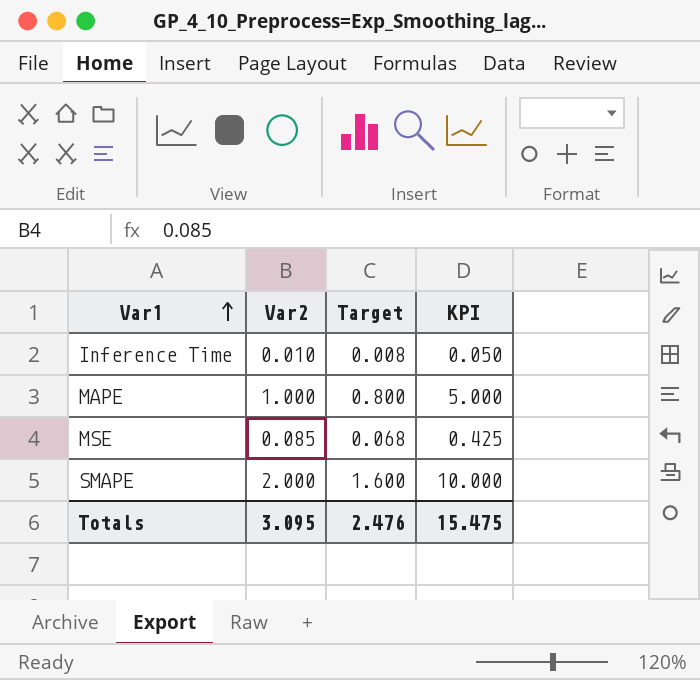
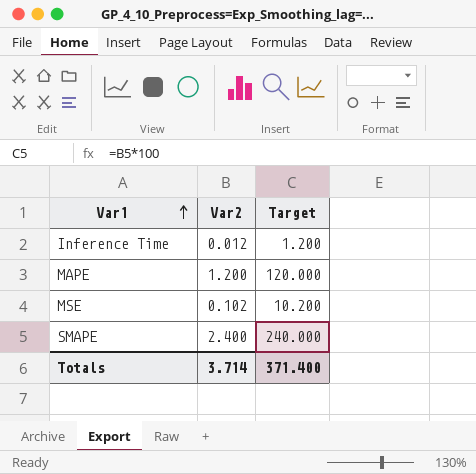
column KPI | formula: [Var2] * 5 -> none
column Target | formula: [Var2] * 0.8 -> [Var2] * 100
Inference Time | Var2: 0.010 -> 0.012
MAPE | Var2: 1.000 -> 1.200
MSE | Var2: 0.085 -> 0.102
SMAPE | Var2: 2.000 -> 2.400
Totals | Var2: 3.095 -> 3.714
Totals | Target: 2.476 -> 371.400

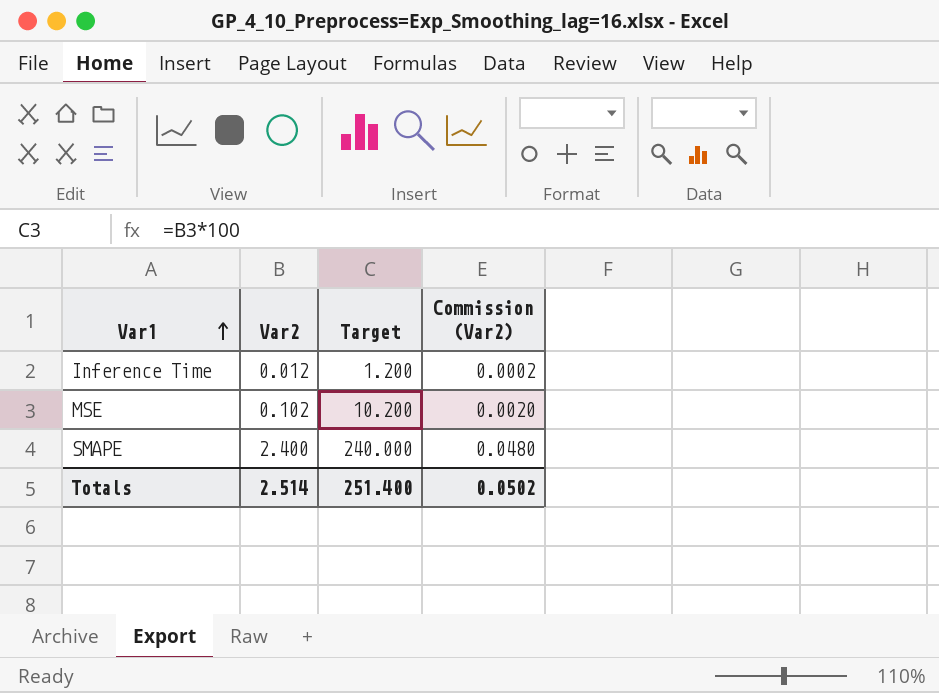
column Commission (Var2) | formula: none -> [Var2] * 0.02
row MAPE: 1.200 | 120.000 -> none
Totals | Var2: 3.714 -> 2.514
Totals | Target: 371.400 -> 251.400

